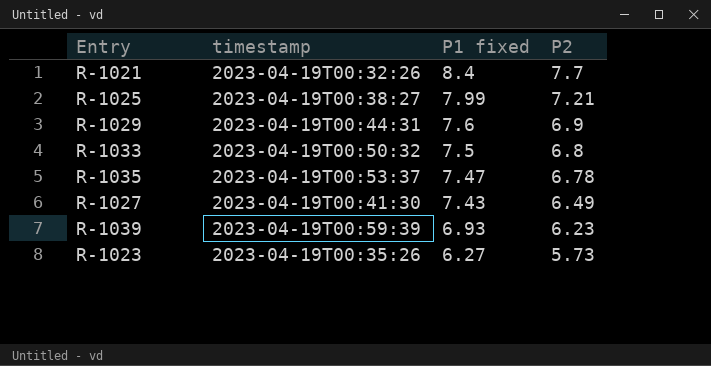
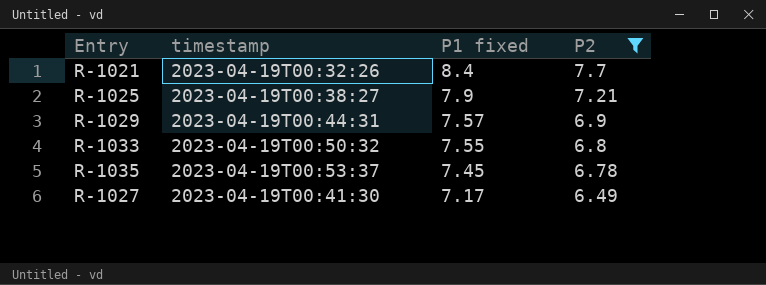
filter: none -> P2 >= 6.49
R-1025 | P1 fixed: 7.99 -> 7.9
R-1029 | P1 fixed: 7.6 -> 7.57
R-1033 | P1 fixed: 7.5 -> 7.55
R-1035 | P1 fixed: 7.47 -> 7.45
R-1027 | P1 fixed: 7.43 -> 7.17

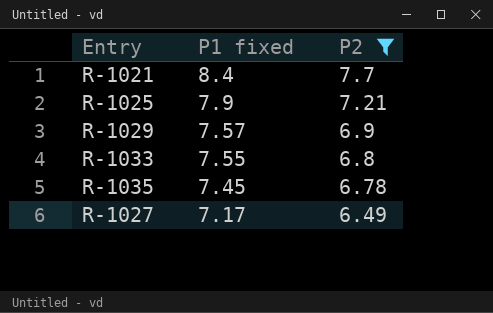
column timestamp | position: 2 -> none

